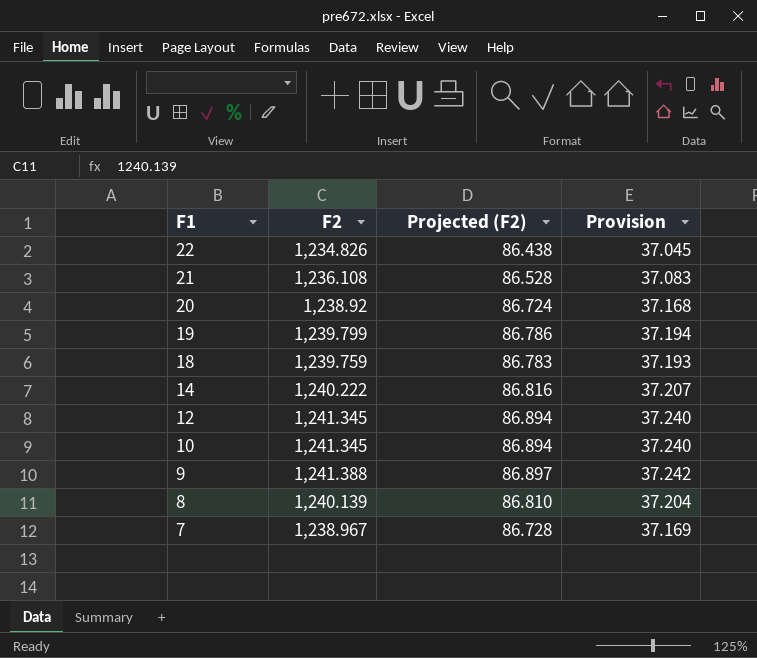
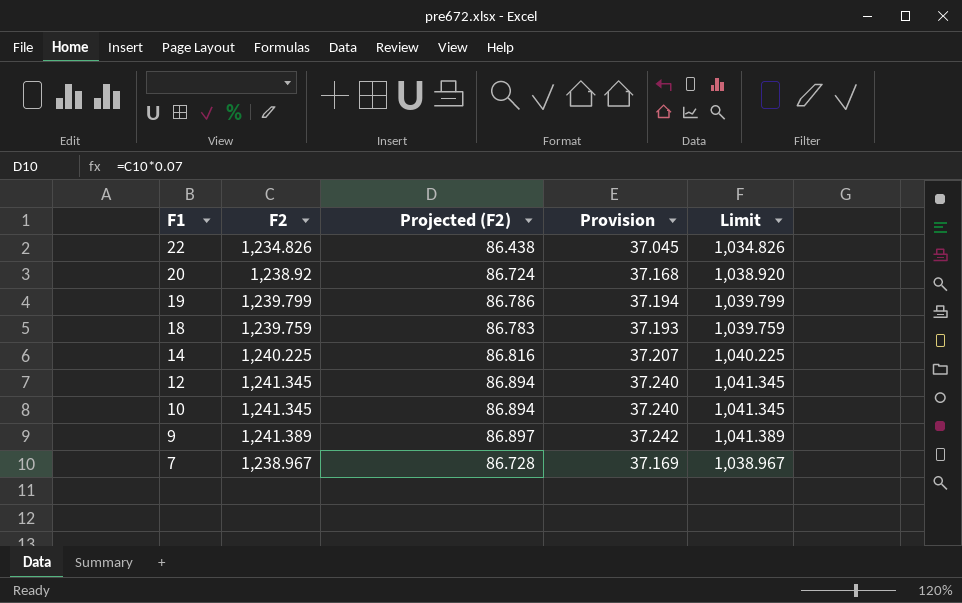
column Limit | formula: none -> [F2] - 200
row 21: 1,236.108 | 86.528 | 37.083 -> none
row 8: 1,240.139 | 86.810 | 37.204 -> none
14 | F2: 1,240.222 -> 1,240.225
9 | F2: 1,241.388 -> 1,241.389

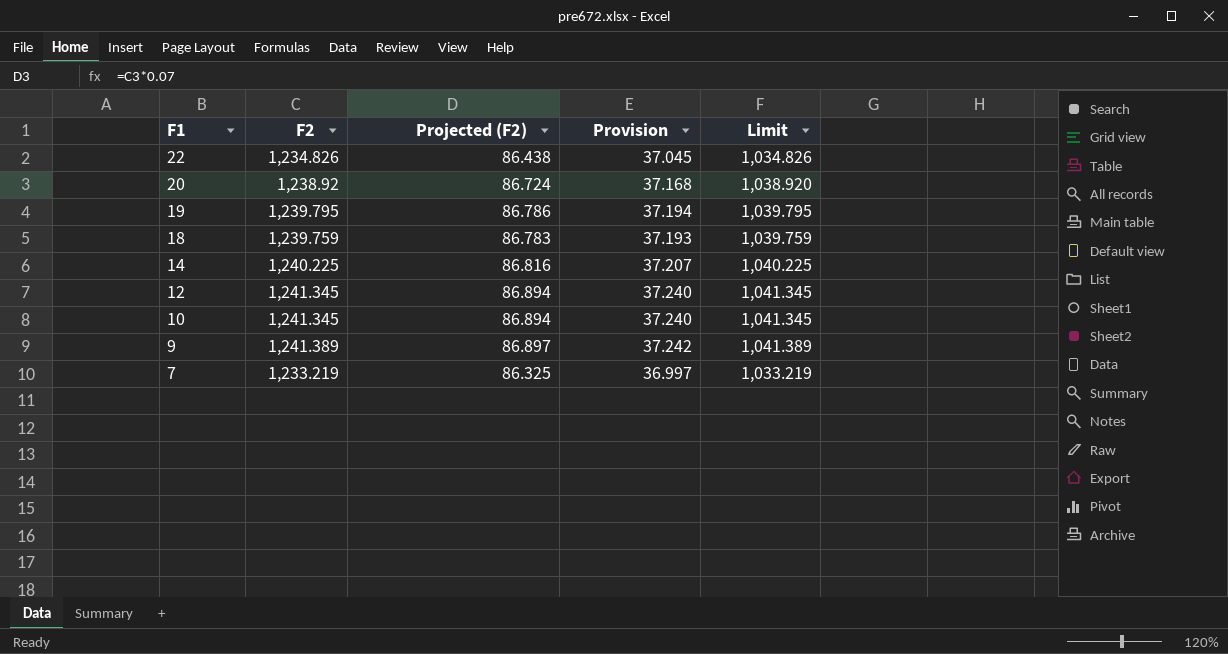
19 | F2: 1,239.799 -> 1,239.795
19 | Limit: 1,039.799 -> 1,039.795
7 | F2: 1,238.967 -> 1,233.219
7 | Projected (F2): 86.728 -> 86.325
7 | Provision: 37.169 -> 36.997
7 | Limit: 1,038.967 -> 1,033.219

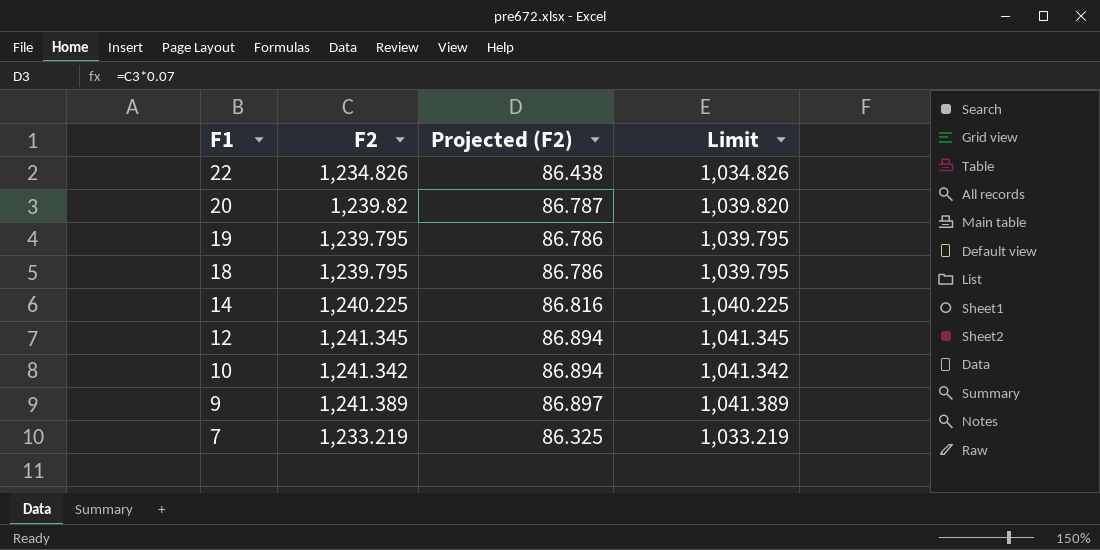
column Provision | formula: [F2] * 0.03 -> none
20 | F2: 1,238.92 -> 1,239.82
20 | Projected (F2): 86.724 -> 86.787
20 | Limit: 1,038.920 -> 1,039.820
18 | F2: 1,239.759 -> 1,239.795
18 | Projected (F2): 86.783 -> 86.786
18 | Limit: 1,039.759 -> 1,039.795
10 | F2: 1,241.345 -> 1,241.342
10 | Limit: 1,041.345 -> 1,041.342

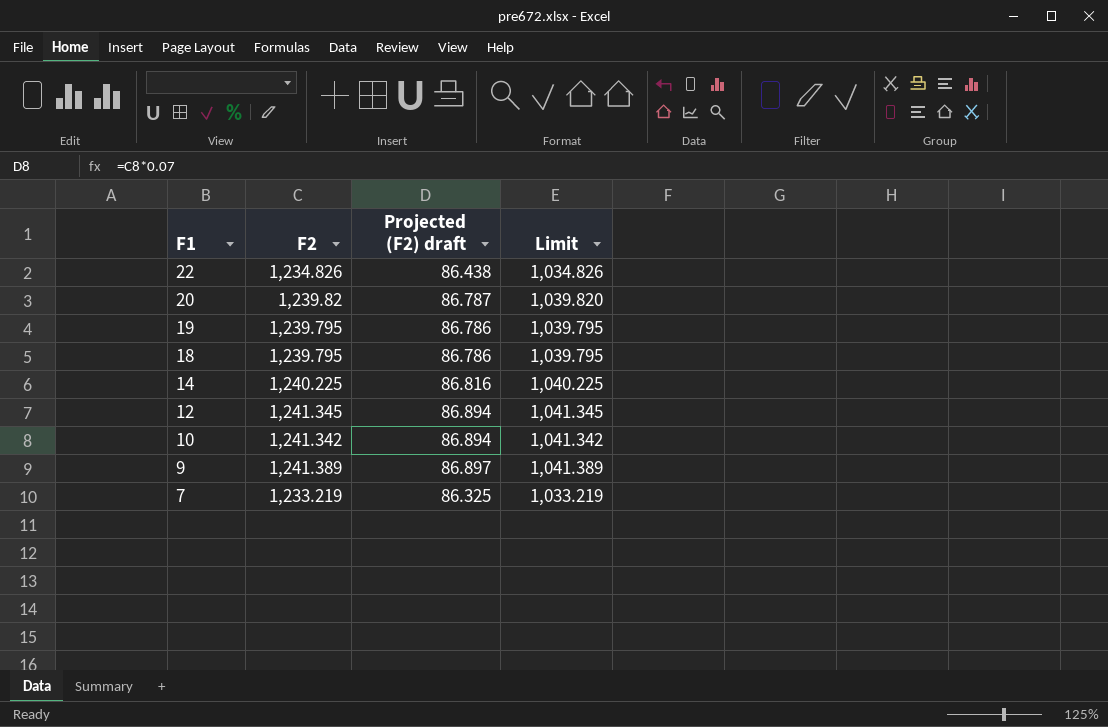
column name: Projected (F2) -> Projected (F2) draft

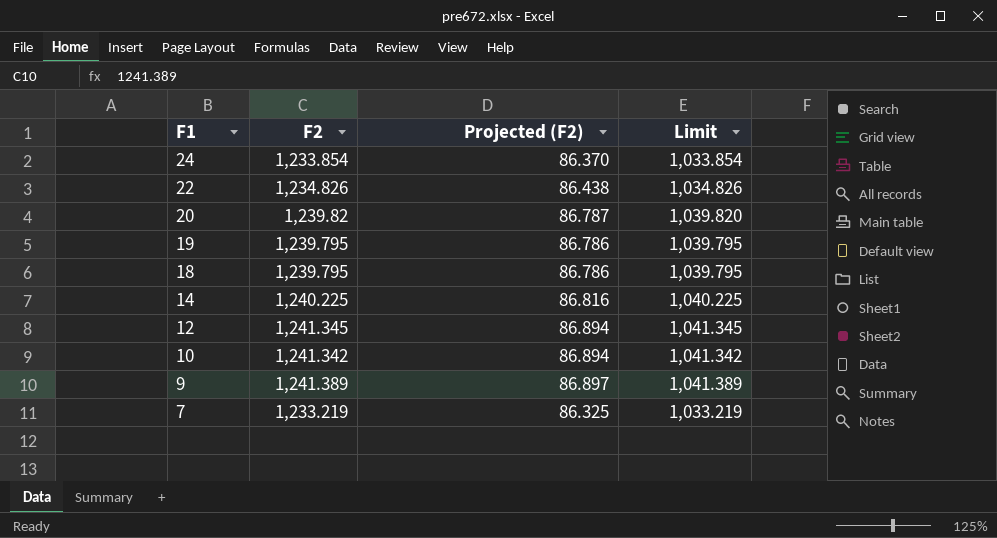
column name: Projected (F2) draft -> Projected (F2)
row 24: none -> 1,233.854 | 86.370 | 1,033.854

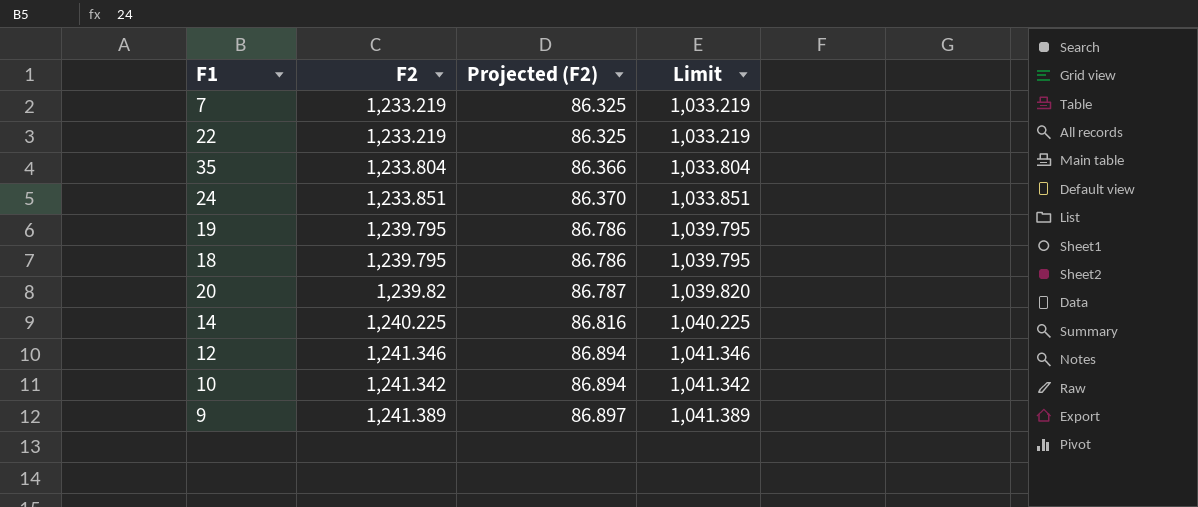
row order: F1 descending -> Projected (F2) ascending
22 | F2: 1,234.826 -> 1,233.219
22 | Projected (F2): 86.438 -> 86.325
22 | Limit: 1,034.826 -> 1,033.219
row 35: none -> 1,233.804 | 86.366 | 1,033.804
24 | F2: 1,233.854 -> 1,233.851
24 | Limit: 1,033.854 -> 1,033.851
12 | F2: 1,241.345 -> 1,241.346
12 | Limit: 1,041.345 -> 1,041.346

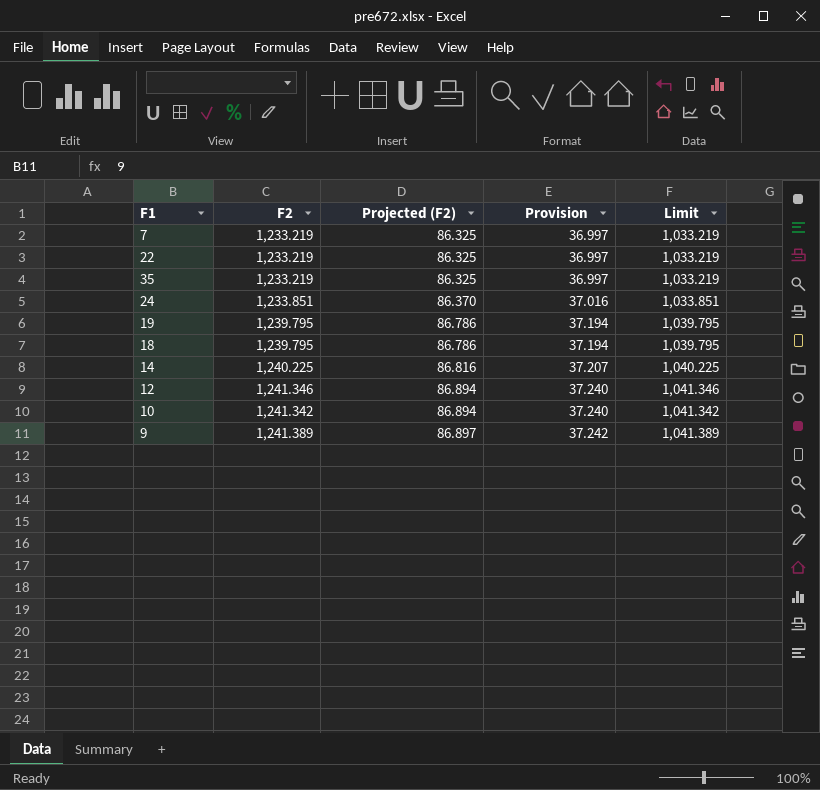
column Provision | formula: none -> [F2] * 0.03
row 20: 1,239.82 | 86.787 | 1,039.820 -> none
35 | F2: 1,233.804 -> 1,233.219
35 | Projected (F2): 86.366 -> 86.325
35 | Limit: 1,033.804 -> 1,033.219

